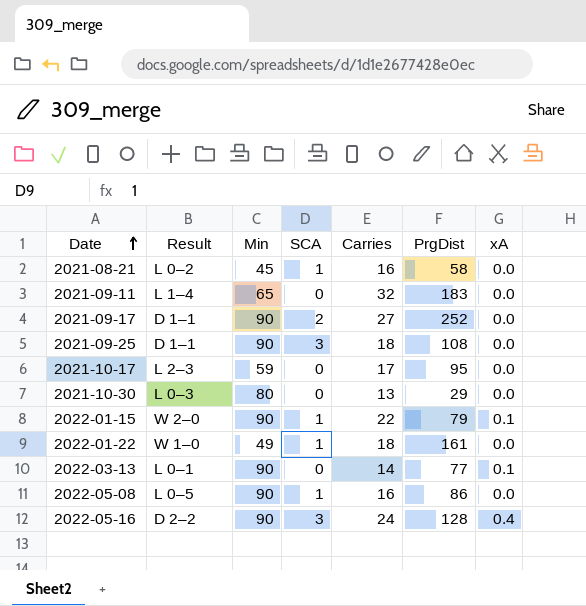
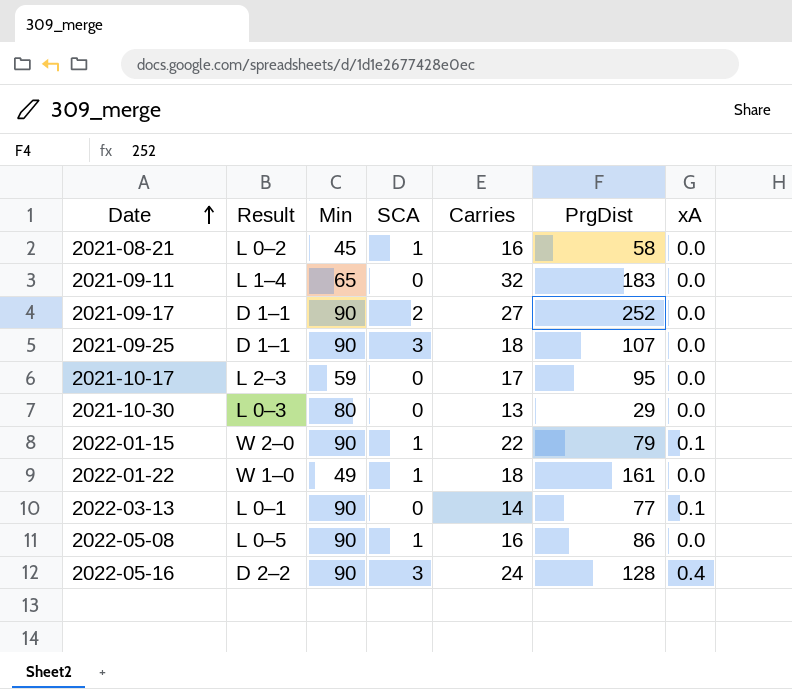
2021-09-25 | PrgDist: 108 -> 107

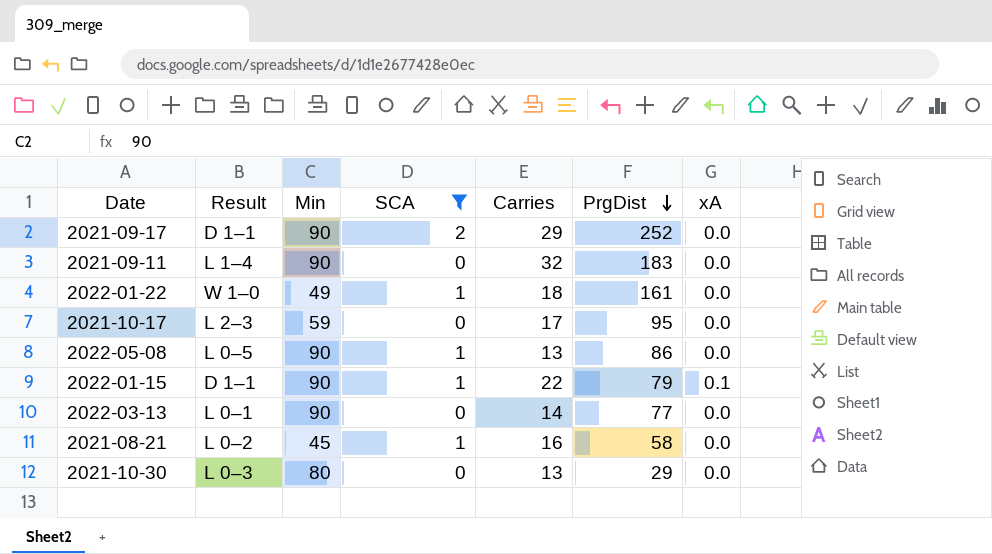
filter: none -> SCA != 3
row order: Date ascending -> PrgDist descending
2021-09-17 | Carries: 27 -> 29
2021-09-11 | Min: 65 -> 90
2022-05-08 | Carries: 16 -> 13
2022-01-15 | Result: W 2–0 -> D 1–1
2022-03-13 | xA: 0.1 -> 0.0

